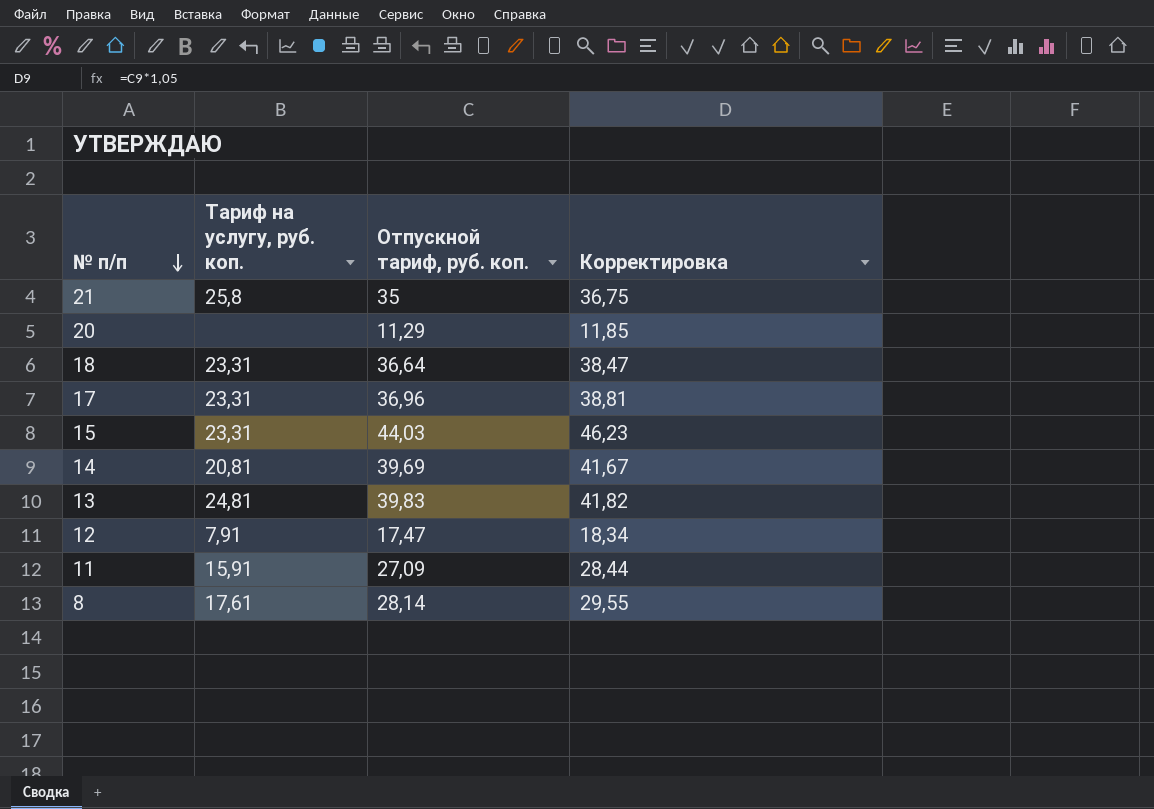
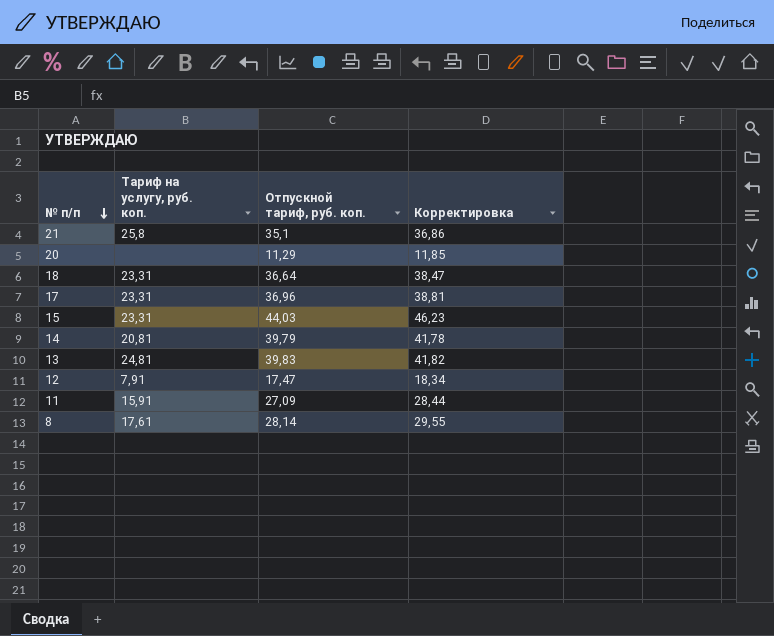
21 | Отпускной тариф, руб. коп.: 35 -> 35,1
21 | Корректировка: 36,75 -> 36,86
14 | Отпускной тариф, руб. коп.: 39,69 -> 39,79
14 | Корректировка: 41,67 -> 41,78

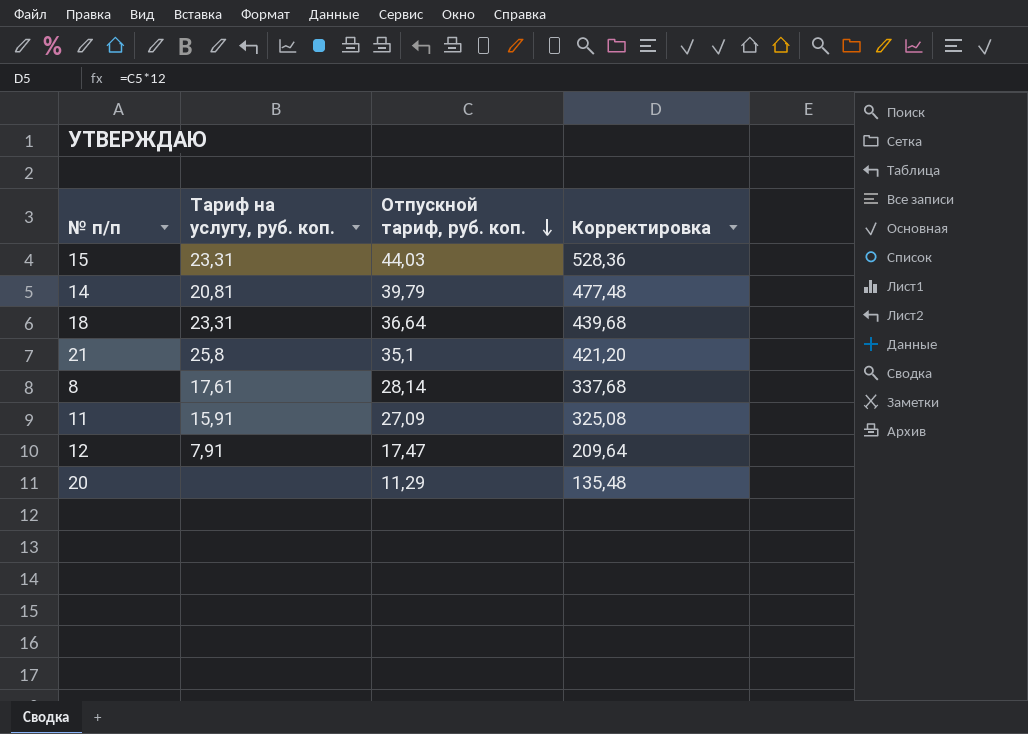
row order: № п/п descending -> Отпускной тариф, руб. коп. descending
column Корректировка | formula: [Отпускной тариф, руб. коп.] * 1,05 -> [Отпускной тариф, руб. коп.] * 12
row 17: 23,31 | 36,96 | 38,81 -> none
row 13: 24,81 | 39,83 | 41,82 -> none

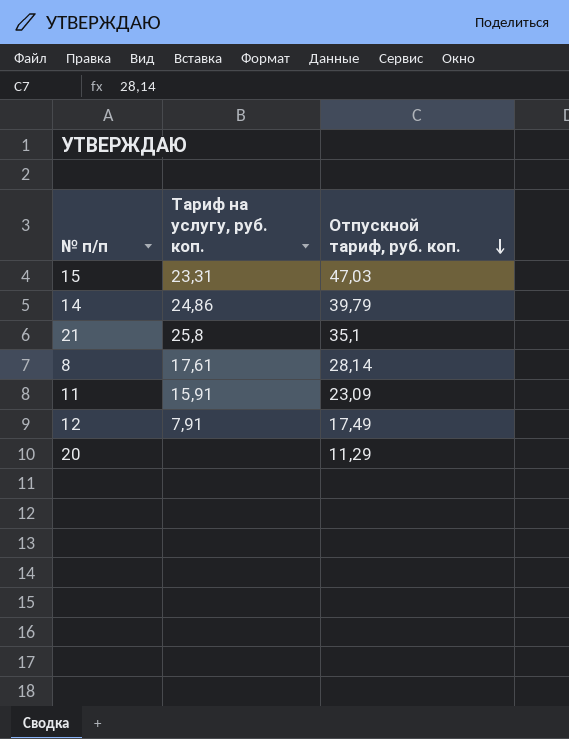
column Корректировка | formula: [Отпускной тариф, руб. коп.] * 12 -> none
row 18: 23,31 | 36,64 | 439,68 -> none
15 | Отпускной тариф, руб. коп.: 44,03 -> 47,03
14 | Тариф на услугу, руб. коп.: 20,81 -> 24,86
11 | Отпускной тариф, руб. коп.: 27,09 -> 23,09
12 | Отпускной тариф, руб. коп.: 17,47 -> 17,49

